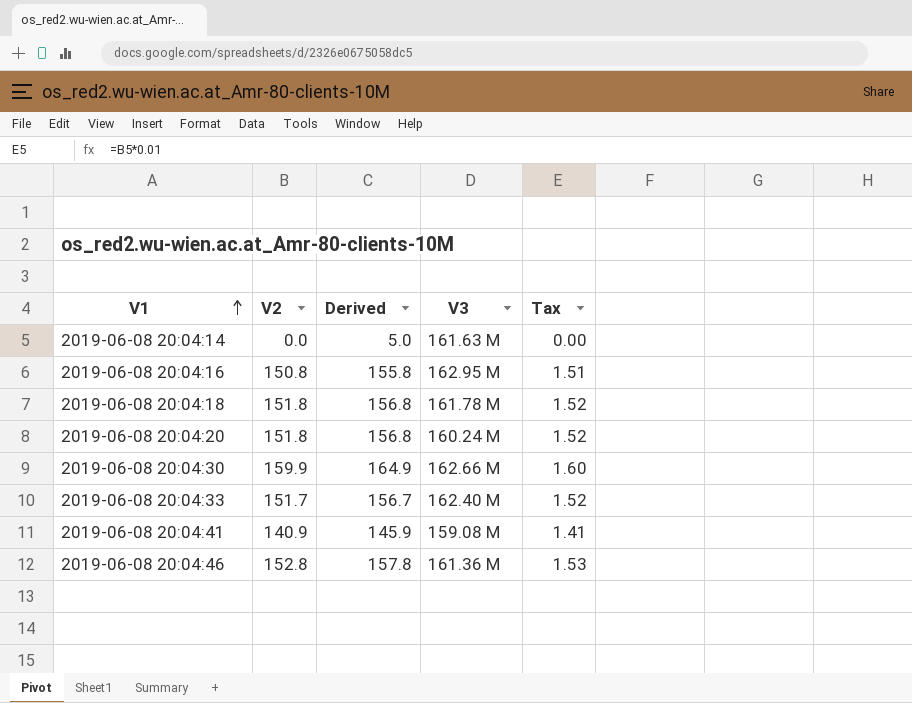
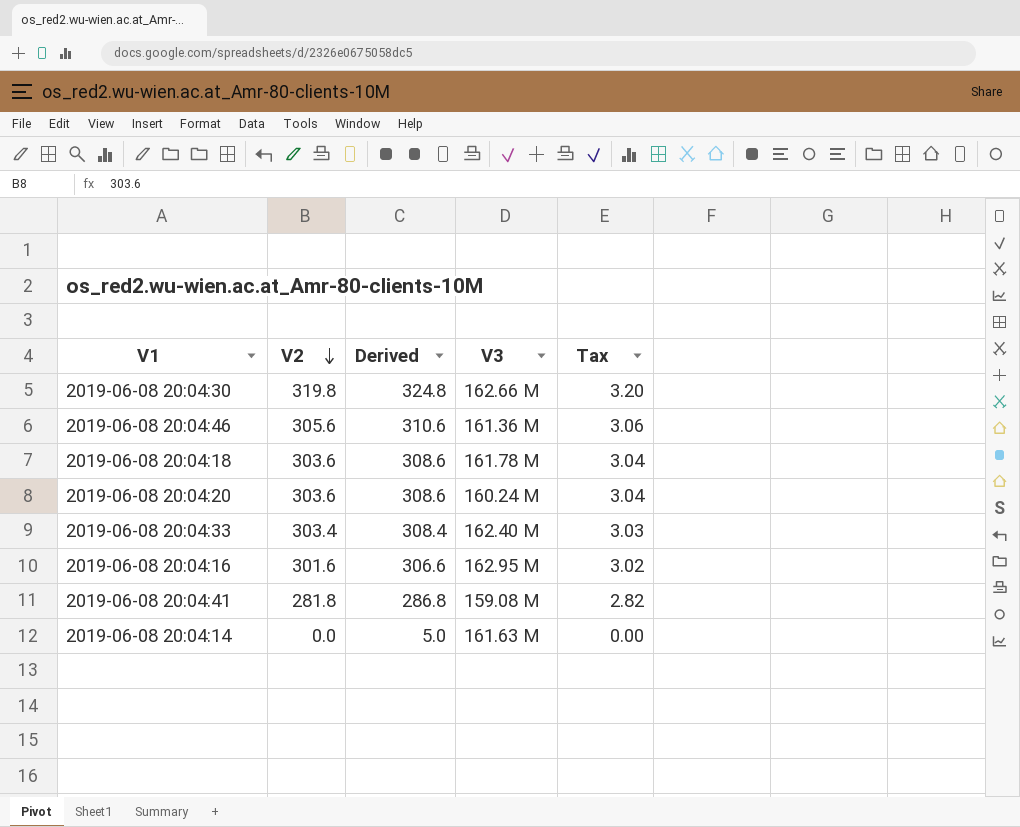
row order: V1 ascending -> V2 descending
2019-06-08 20:04:30 | V2: 159.9 -> 319.8
2019-06-08 20:04:30 | Derived: 164.9 -> 324.8
2019-06-08 20:04:30 | Tax: 1.60 -> 3.20
2019-06-08 20:04:46 | V2: 152.8 -> 305.6
2019-06-08 20:04:46 | Derived: 157.8 -> 310.6
2019-06-08 20:04:46 | Tax: 1.53 -> 3.06
2019-06-08 20:04:18 | V2: 151.8 -> 303.6
2019-06-08 20:04:18 | Derived: 156.8 -> 308.6
2019-06-08 20:04:18 | Tax: 1.52 -> 3.04
2019-06-08 20:04:20 | V2: 151.8 -> 303.6
2019-06-08 20:04:20 | Derived: 156.8 -> 308.6
2019-06-08 20:04:20 | Tax: 1.52 -> 3.04
2019-06-08 20:04:33 | V2: 151.7 -> 303.4
2019-06-08 20:04:33 | Derived: 156.7 -> 308.4
2019-06-08 20:04:33 | Tax: 1.52 -> 3.03
2019-06-08 20:04:16 | V2: 150.8 -> 301.6
2019-06-08 20:04:16 | Derived: 155.8 -> 306.6
2019-06-08 20:04:16 | Tax: 1.51 -> 3.02
2019-06-08 20:04:41 | V2: 140.9 -> 281.8
2019-06-08 20:04:41 | Derived: 145.9 -> 286.8
2019-06-08 20:04:41 | Tax: 1.41 -> 2.82

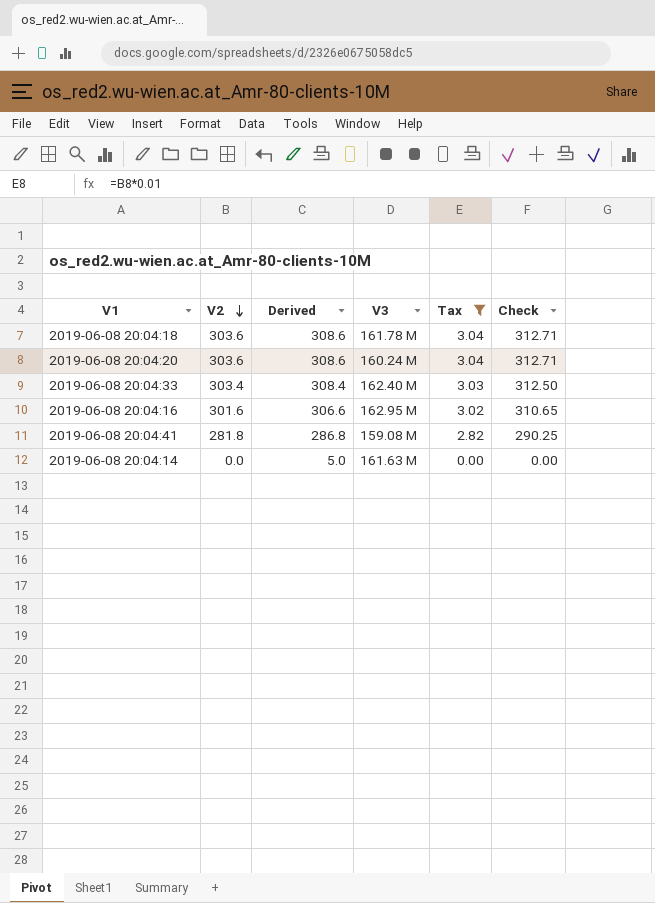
filter: none -> Tax <= 3.04
column Check | formula: none -> [V2] * 1.03

